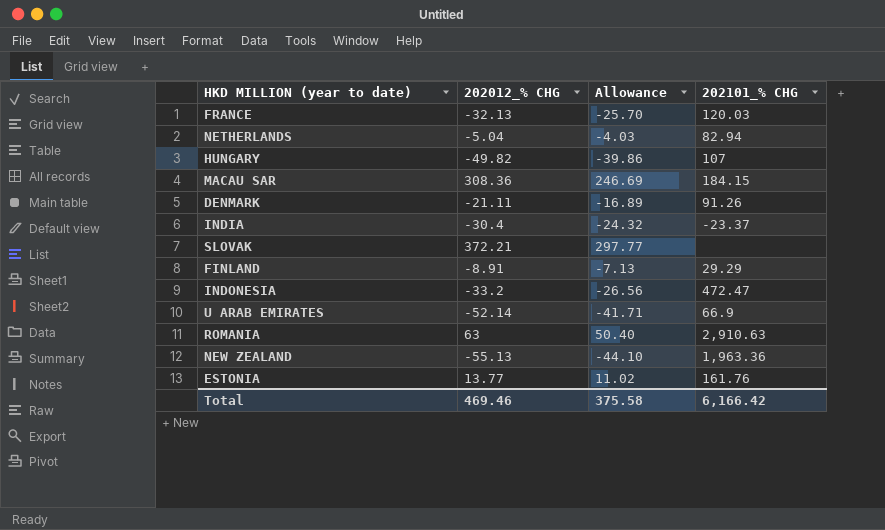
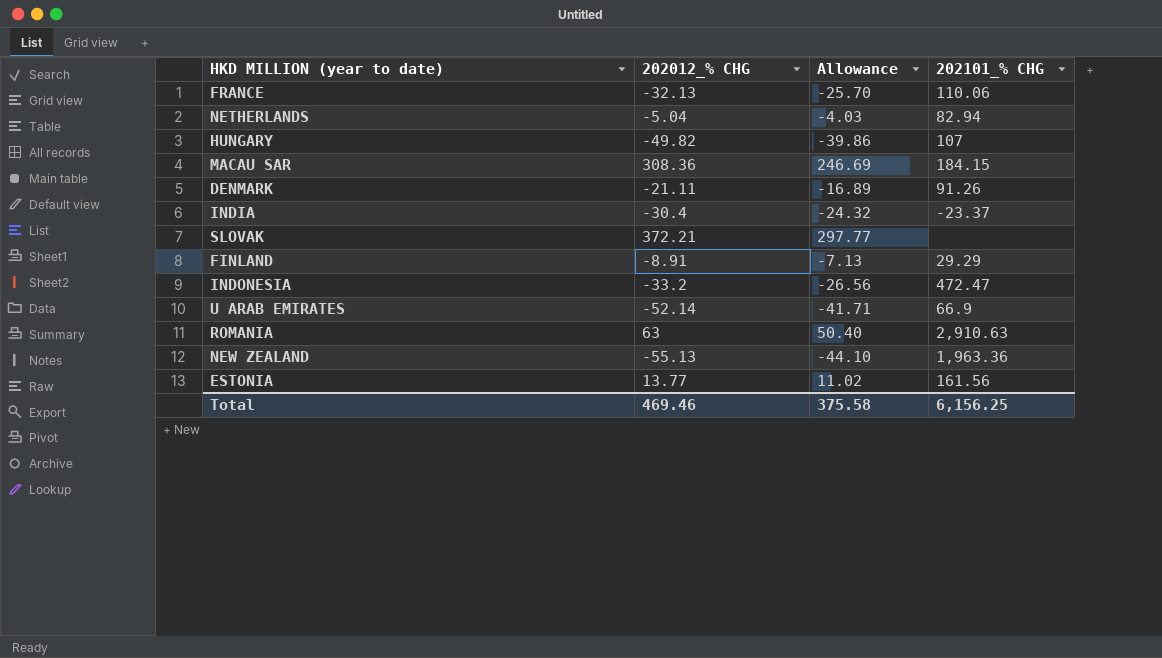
FRANCE | 202101_% CHG: 120.03 -> 110.06
ESTONIA | 202101_% CHG: 161.76 -> 161.56
Total | 202101_% CHG: 6,166.42 -> 6,156.25

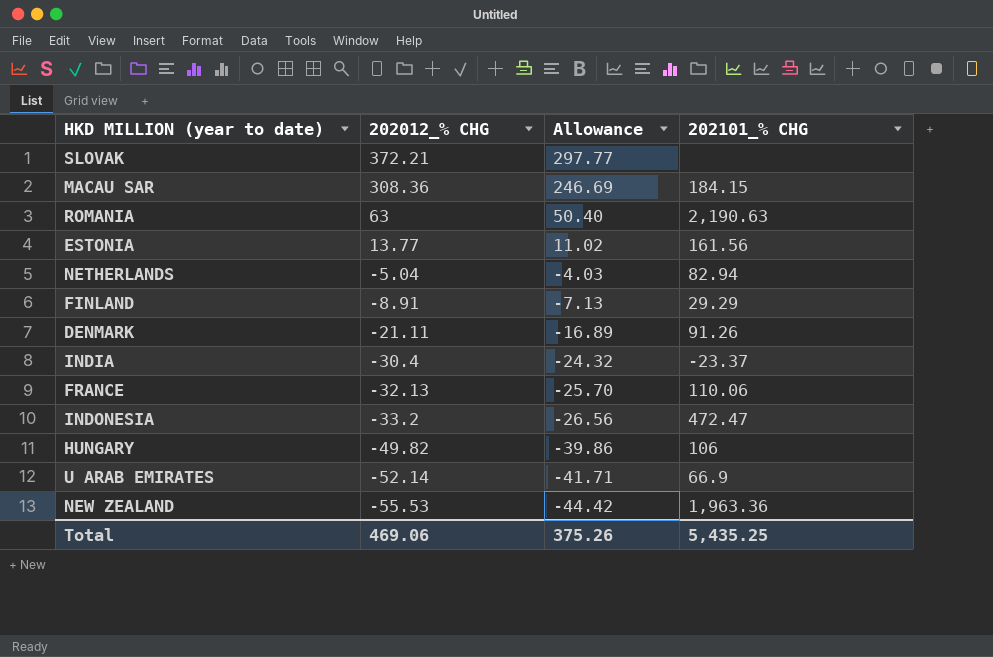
row order: none -> 202012_% CHG descending
ROMANIA | 202101_% CHG: 2,910.63 -> 2,190.63
HUNGARY | 202101_% CHG: 107 -> 106
NEW ZEALAND | 202012_% CHG: -55.13 -> -55.53
NEW ZEALAND | Allowance: -44.10 -> -44.42
Total | 202012_% CHG: 469.46 -> 469.06
Total | Allowance: 375.58 -> 375.26
Total | 202101_% CHG: 6,156.25 -> 5,435.25

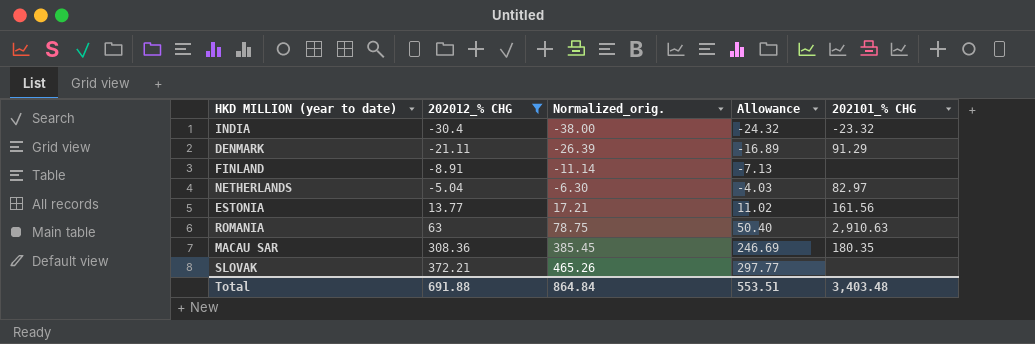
filter: none -> 202012_% CHG >= -30.4
row order: 202012_% CHG descending -> 202012_% CHG ascending
column Normalized_orig. | formula: none -> [202012_% CHG] * 1.25
INDIA | 202101_% CHG: -23.37 -> -23.32
DENMARK | 202101_% CHG: 91.26 -> 91.29
FINLAND | 202101_% CHG: 29.29 -> none
NETHERLANDS | 202101_% CHG: 82.94 -> 82.97
ROMANIA | 202101_% CHG: 2,190.63 -> 2,910.63
MACAU SAR | 202101_% CHG: 184.15 -> 180.35
Total | 202012_% CHG: 469.06 -> 691.88
Total | Allowance: 375.26 -> 553.51
Total | 202101_% CHG: 5,435.25 -> 3,403.48

